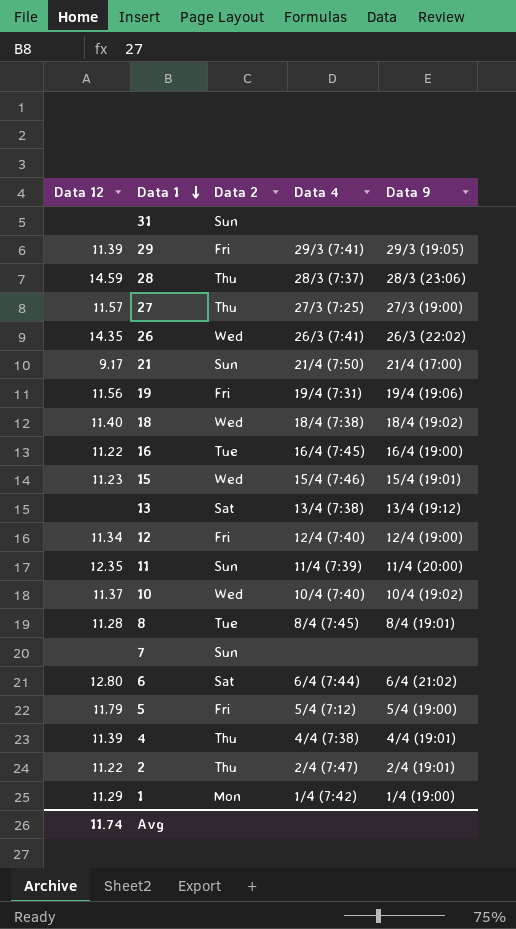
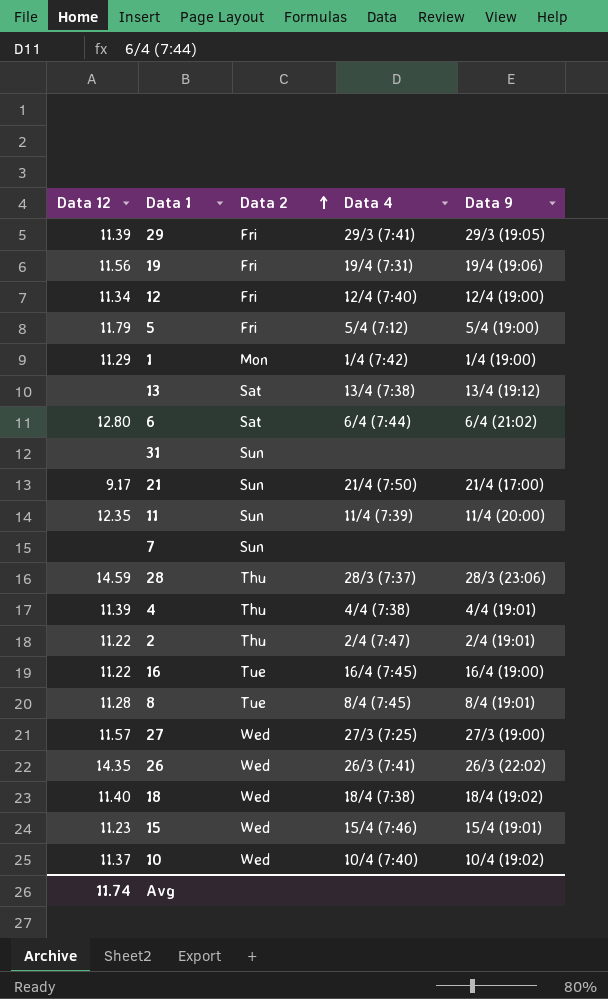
row order: Data 1 descending -> Data 2 ascending
27 | Data 2: Thu -> Wed

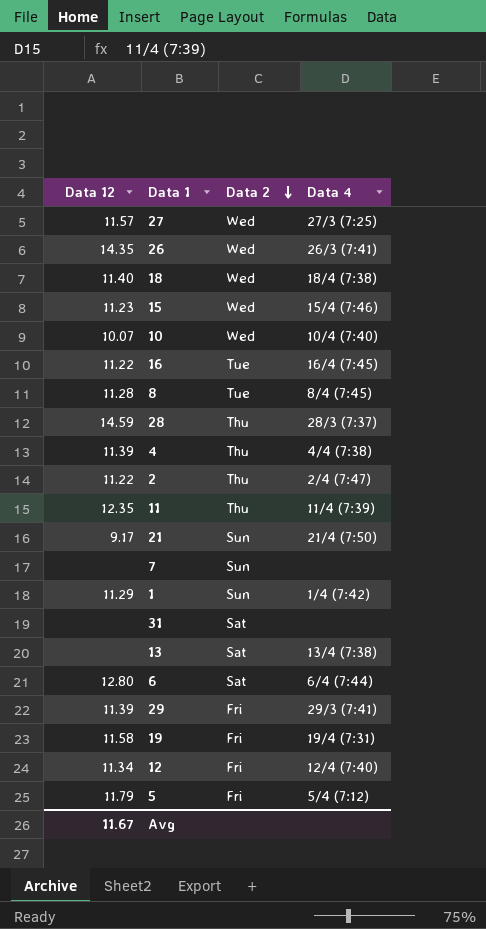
row order: Data 2 ascending -> Data 2 descending
column Data 9 | position: 5 -> none
10 | Data 12: 11.37 -> 10.07
11 | Data 2: Sun -> Thu
1 | Data 2: Mon -> Sun
31 | Data 2: Sun -> Sat
19 | Data 12: 11.56 -> 11.58
Avg | Data 12: 11.74 -> 11.67

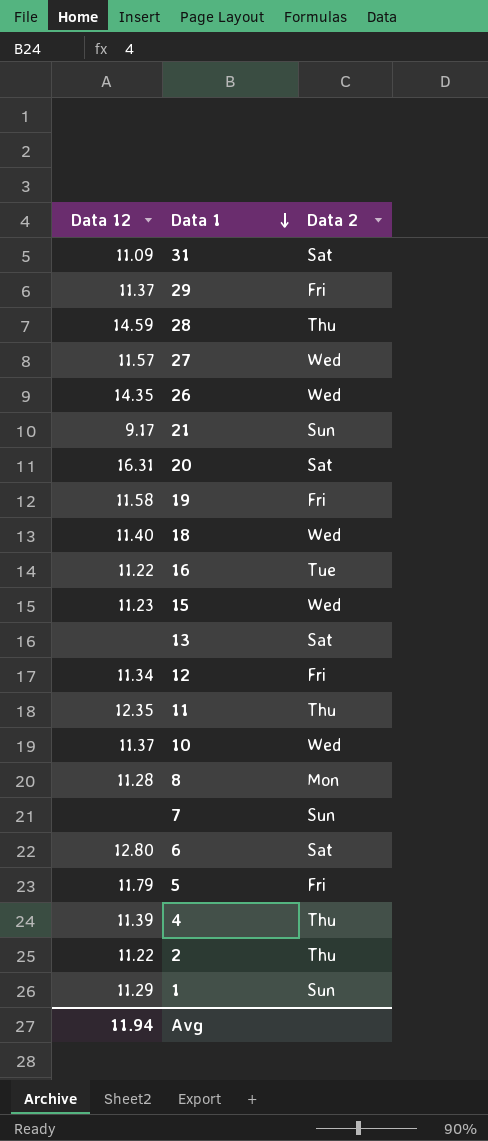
row order: Data 2 descending -> Data 1 descending
column Data 4 | position: 4 -> none
31 | Data 12: none -> 11.09
29 | Data 12: 11.39 -> 11.37
row 20: none -> 16.31 | Sat
10 | Data 12: 10.07 -> 11.37
8 | Data 2: Tue -> Mon
Avg | Data 12: 11.67 -> 11.94

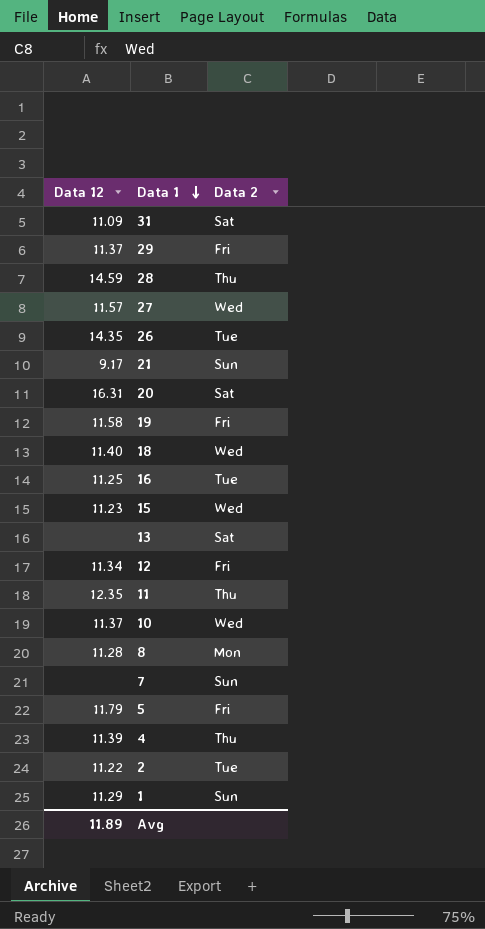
row 6: 12.80 | Sat -> none
26 | Data 2: Wed -> Tue
16 | Data 12: 11.22 -> 11.25
2 | Data 2: Thu -> Tue
Avg | Data 12: 11.94 -> 11.89

